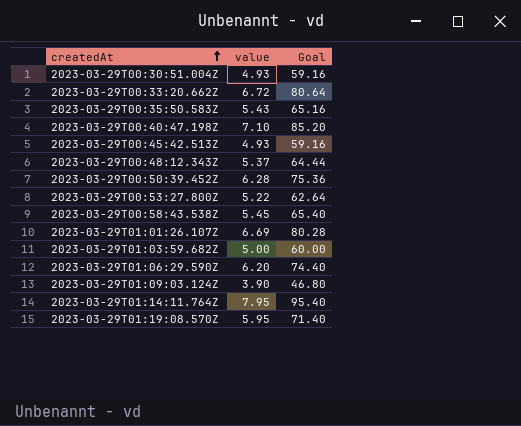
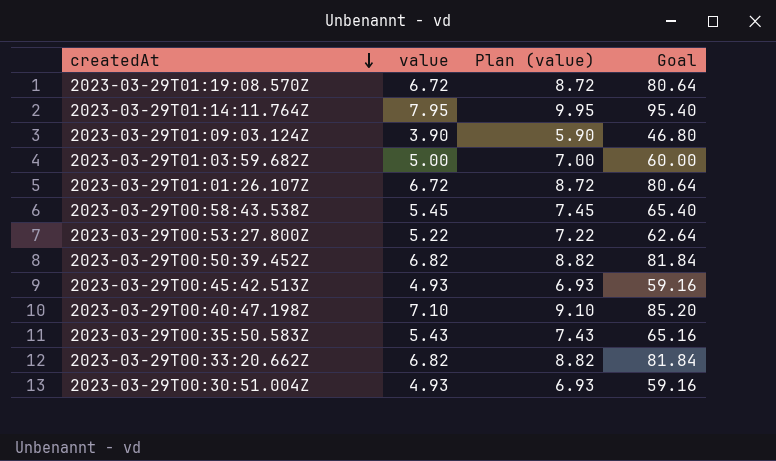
row order: createdAt ascending -> createdAt descending
column Plan (value) | formula: none -> [value] + 2
row 2023-03-29T00:48:12.343Z: 5.37 | 64.44 -> none
row 2023-03-29T01:06:29.590Z: 6.20 | 74.40 -> none
2023-03-29T01:19:08.570Z | value: 5.95 -> 6.72
2023-03-29T01:19:08.570Z | Goal: 71.40 -> 80.64
2023-03-29T01:01:26.107Z | value: 6.69 -> 6.72
2023-03-29T01:01:26.107Z | Goal: 80.28 -> 80.64
2023-03-29T00:50:39.452Z | value: 6.28 -> 6.82
2023-03-29T00:50:39.452Z | Goal: 75.36 -> 81.84
2023-03-29T00:33:20.662Z | value: 6.72 -> 6.82
2023-03-29T00:33:20.662Z | Goal: 80.64 -> 81.84

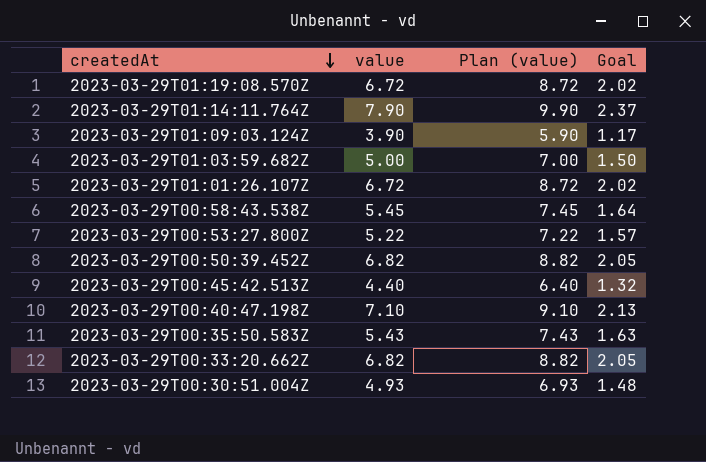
column Goal | formula: [value] * 12 -> [value] * 0.3
2023-03-29T01:14:11.764Z | value: 7.95 -> 7.90
2023-03-29T01:14:11.764Z | Plan (value): 9.95 -> 9.90
2023-03-29T00:45:42.513Z | value: 4.93 -> 4.40
2023-03-29T00:45:42.513Z | Plan (value): 6.93 -> 6.40

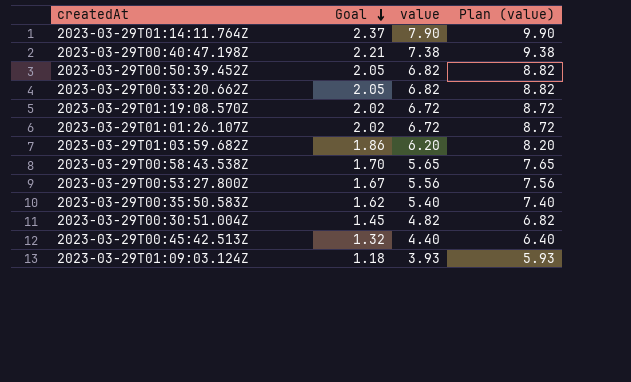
row order: createdAt descending -> Goal descending
column Goal | position: 4 -> 2
2023-03-29T00:40:47.198Z | Goal: 2.13 -> 2.21
2023-03-29T00:40:47.198Z | value: 7.10 -> 7.38
2023-03-29T00:40:47.198Z | Plan (value): 9.10 -> 9.38
2023-03-29T01:03:59.682Z | Goal: 1.50 -> 1.86
2023-03-29T01:03:59.682Z | value: 5.00 -> 6.20
2023-03-29T01:03:59.682Z | Plan (value): 7.00 -> 8.20
2023-03-29T00:58:43.538Z | Goal: 1.64 -> 1.70
2023-03-29T00:58:43.538Z | value: 5.45 -> 5.65
2023-03-29T00:58:43.538Z | Plan (value): 7.45 -> 7.65
2023-03-29T00:53:27.800Z | Goal: 1.57 -> 1.67
2023-03-29T00:53:27.800Z | value: 5.22 -> 5.56
2023-03-29T00:53:27.800Z | Plan (value): 7.22 -> 7.56
2023-03-29T00:35:50.583Z | Goal: 1.63 -> 1.62
2023-03-29T00:35:50.583Z | value: 5.43 -> 5.40
2023-03-29T00:35:50.583Z | Plan (value): 7.43 -> 7.40
2023-03-29T00:30:51.004Z | Goal: 1.48 -> 1.45
2023-03-29T00:30:51.004Z | value: 4.93 -> 4.82
2023-03-29T00:30:51.004Z | Plan (value): 6.93 -> 6.82
2023-03-29T01:09:03.124Z | Goal: 1.17 -> 1.18
2023-03-29T01:09:03.124Z | value: 3.90 -> 3.93
2023-03-29T01:09:03.124Z | Plan (value): 5.90 -> 5.93

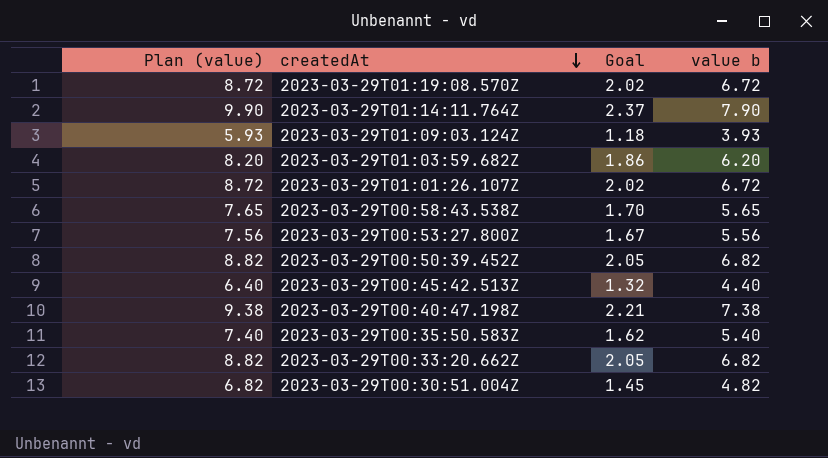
row order: Goal descending -> createdAt descending
column Plan (value) | position: 4 -> 1
column name: value -> value b

